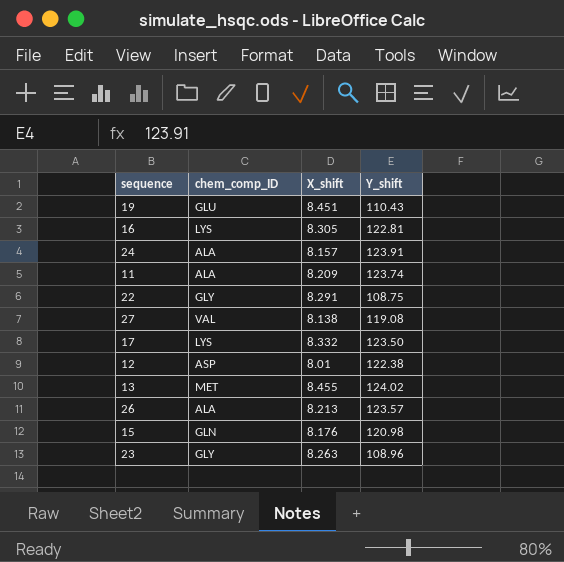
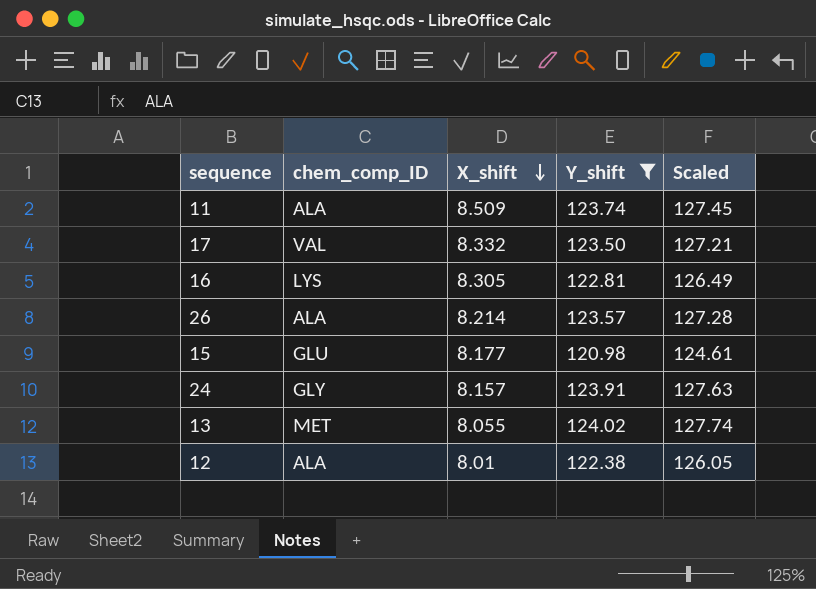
filter: none -> Y_shift >= 120.98
row order: none -> X_shift descending
column Scaled | formula: none -> [Y_shift] * 1.03
11 | X_shift: 8.209 -> 8.509
17 | chem_comp_ID: LYS -> VAL
26 | X_shift: 8.213 -> 8.214
15 | chem_comp_ID: GLN -> GLU
15 | X_shift: 8.176 -> 8.177
24 | chem_comp_ID: ALA -> GLY
13 | X_shift: 8.455 -> 8.055
12 | chem_comp_ID: ASP -> ALA

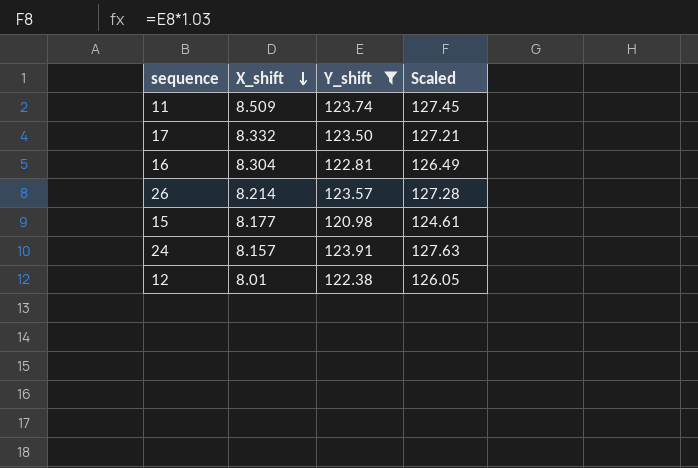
column chem_comp_ID | position: 2 -> none
row 13: MET | 8.055 | 124.02 | 127.74 -> none
16 | X_shift: 8.305 -> 8.304

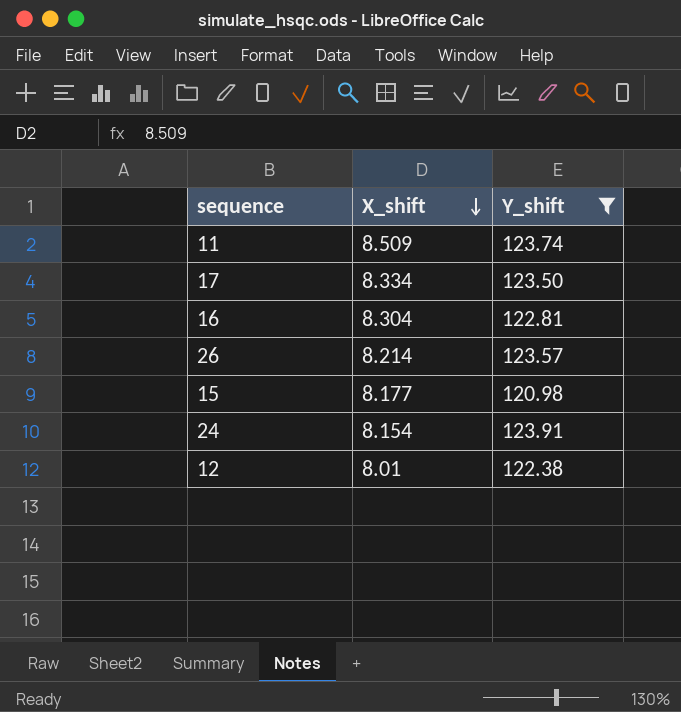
column Scaled | formula: [Y_shift] * 1.03 -> none
17 | X_shift: 8.332 -> 8.334
24 | X_shift: 8.157 -> 8.154

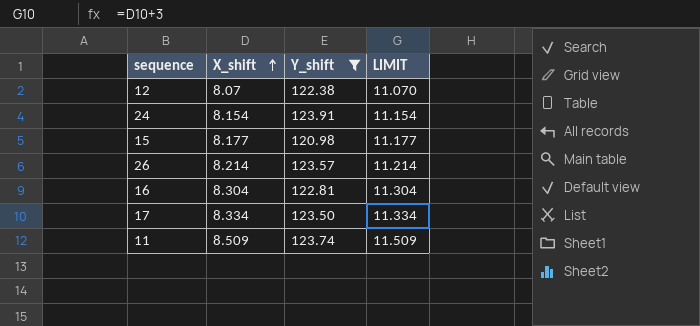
row order: X_shift descending -> X_shift ascending
column LIMIT | formula: none -> [X_shift] + 3
12 | X_shift: 8.01 -> 8.07

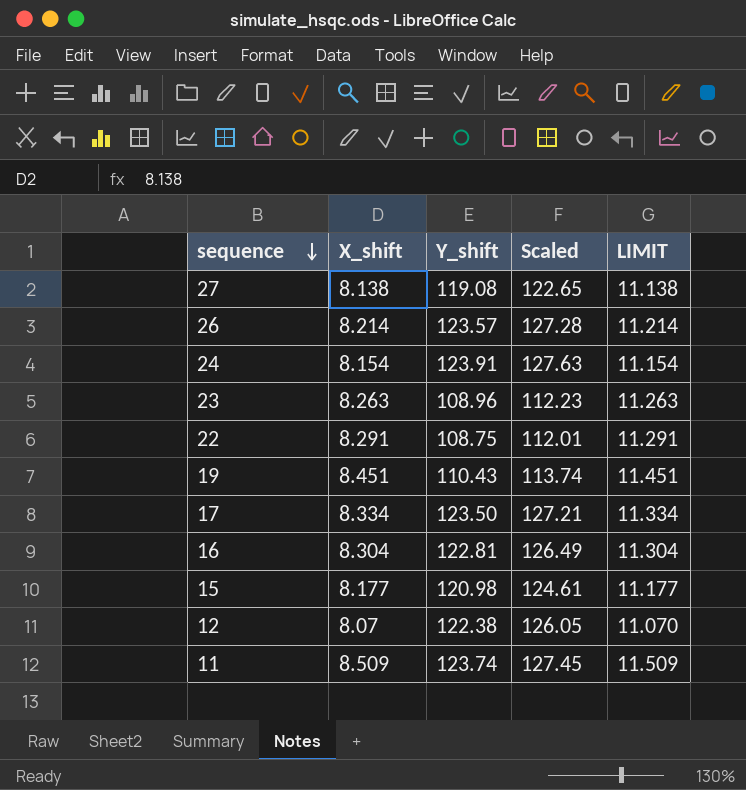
filter: Y_shift >= 120.98 -> none
row order: X_shift ascending -> sequence descending
column Scaled | formula: none -> [Y_shift] * 1.03

